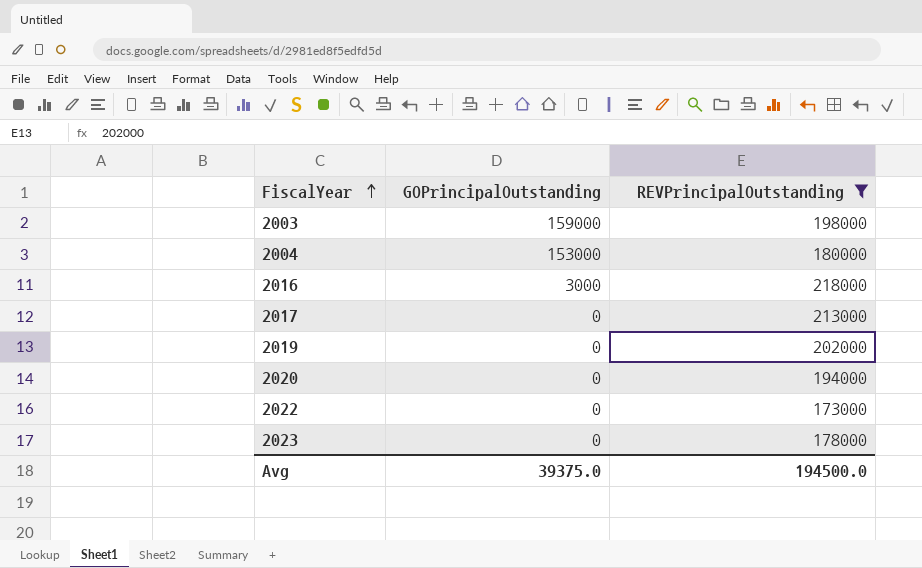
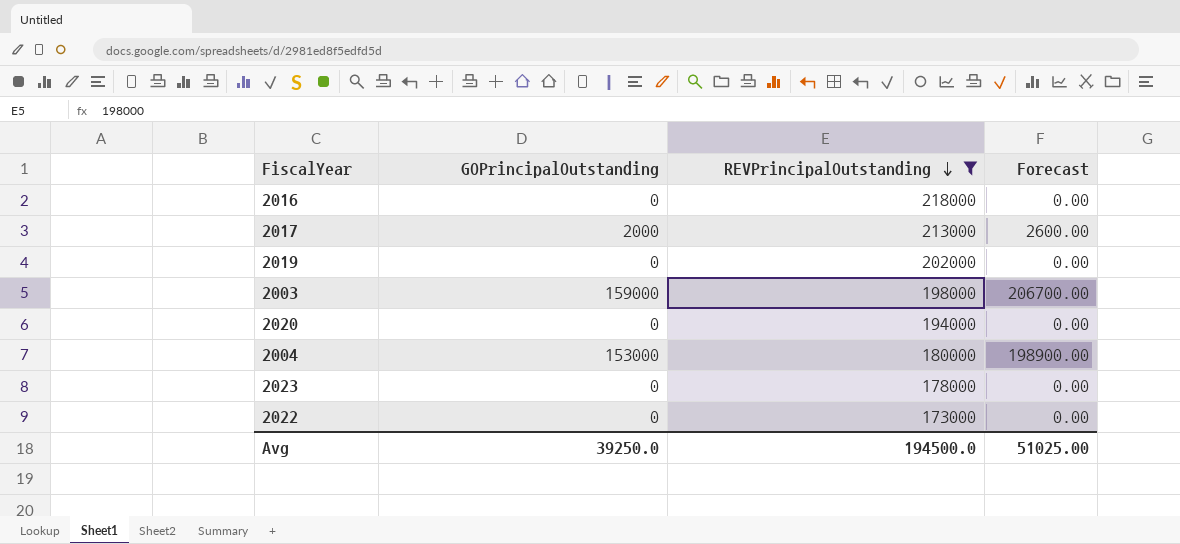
row order: FiscalYear ascending -> REVPrincipalOutstanding descending
column Forecast | formula: none -> [GOPrincipalOutstanding] * 1.3
2016 | GOPrincipalOutstanding: 3000 -> 0
2017 | GOPrincipalOutstanding: 0 -> 2000
Avg | GOPrincipalOutstanding: 39375.0 -> 39250.0

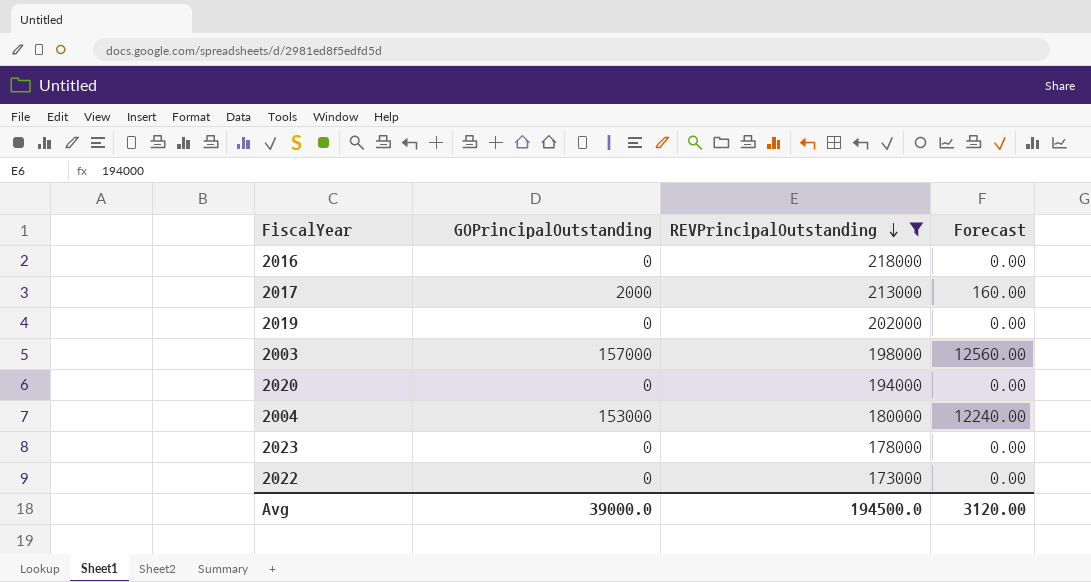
column Forecast | formula: [GOPrincipalOutstanding] * 1.3 -> [GOPrincipalOutstanding] * 0.08
2003 | GOPrincipalOutstanding: 159000 -> 157000
Avg | GOPrincipalOutstanding: 39250.0 -> 39000.0
Avg | Forecast: 51025.00 -> 3120.00

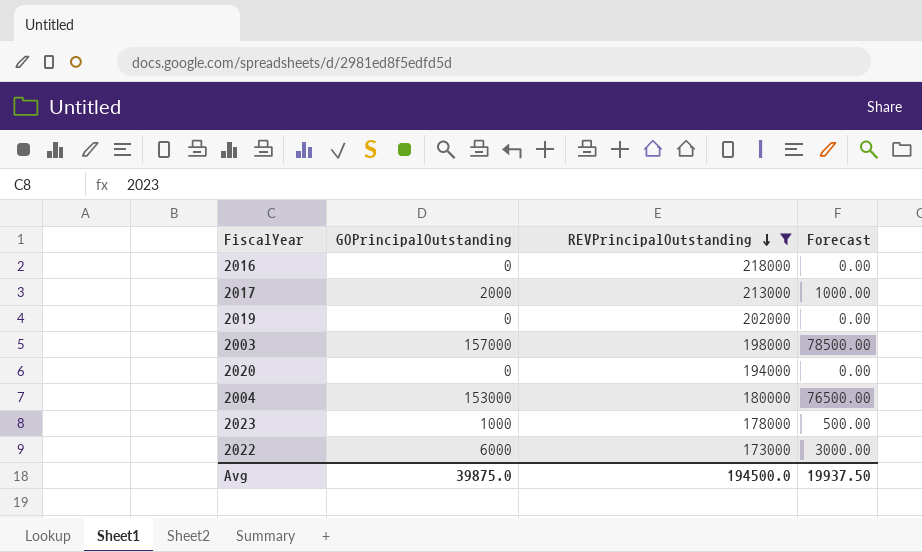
column Forecast | formula: [GOPrincipalOutstanding] * 0.08 -> [GOPrincipalOutstanding] * 0.5
2023 | GOPrincipalOutstanding: 0 -> 1000
2022 | GOPrincipalOutstanding: 0 -> 6000
Avg | GOPrincipalOutstanding: 39000.0 -> 39875.0
Avg | Forecast: 3120.00 -> 19937.50

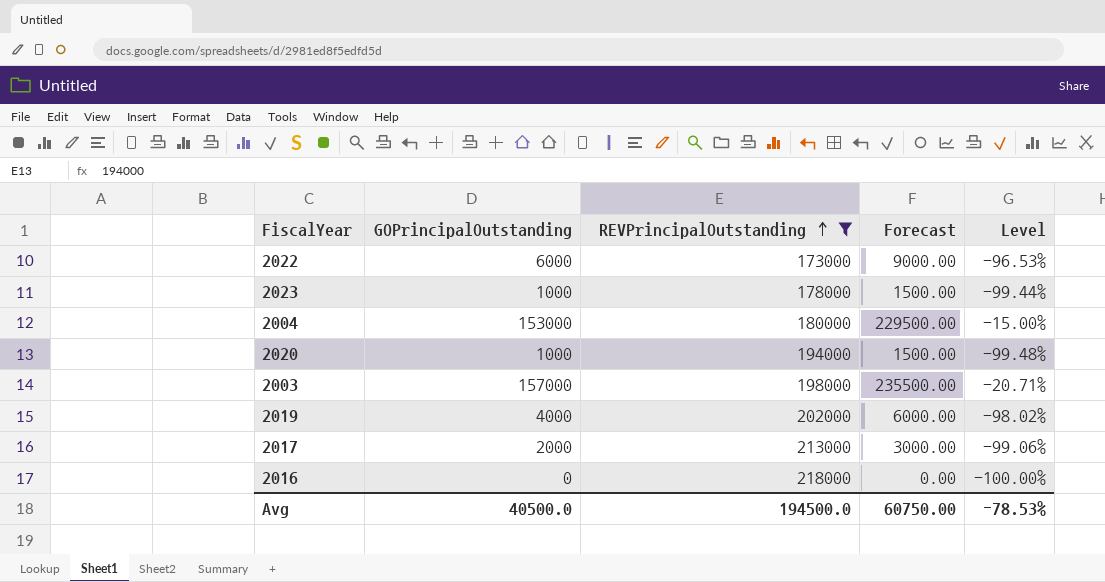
row order: REVPrincipalOutstanding descending -> REVPrincipalOutstanding ascending
column Forecast | formula: [GOPrincipalOutstanding] * 0.5 -> [GOPrincipalOutstanding] * 1.5
column Level | formula: none -> ([GOPrincipalOutstanding] - [REVPrincipalOutstanding]) / [REVPrincipalOutstanding]
2020 | GOPrincipalOutstanding: 0 -> 1000
2019 | GOPrincipalOutstanding: 0 -> 4000
Avg | GOPrincipalOutstanding: 39875.0 -> 40500.0
Avg | Forecast: 19937.50 -> 60750.00

